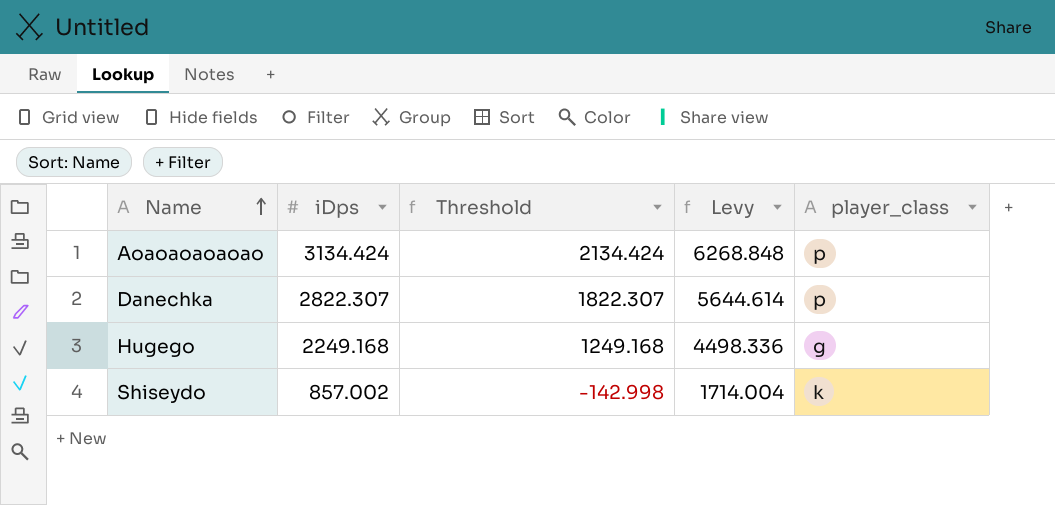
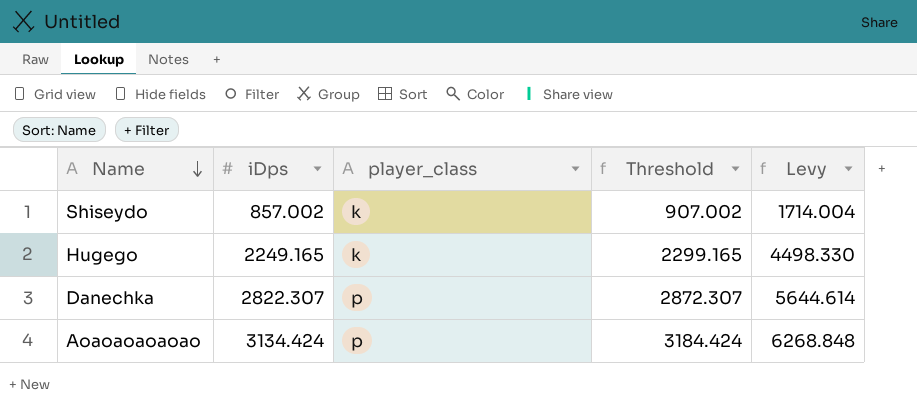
row order: Name ascending -> Name descending
column player_class | position: 5 -> 3
column Threshold | formula: [iDps] - 1000 -> [iDps] + 50
Hugego | iDps: 2249.168 -> 2249.165
Hugego | player_class: g -> k
Hugego | Levy: 4498.336 -> 4498.330

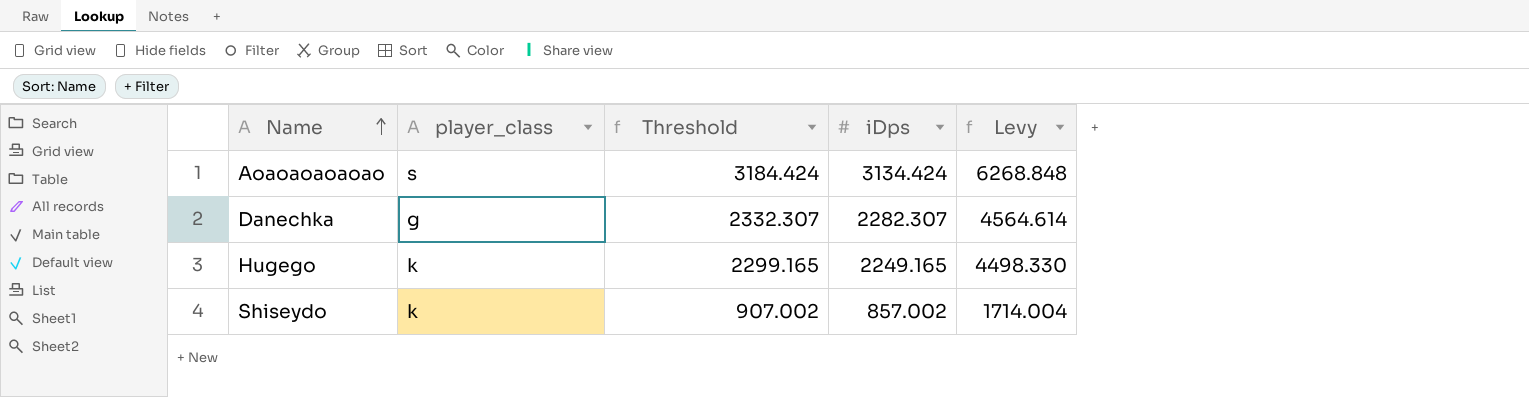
row order: Name descending -> Name ascending
column iDps | position: 2 -> 4
Aoaoaoaoaoao | player_class: p -> s
Danechka | player_class: p -> g
Danechka | Threshold: 2872.307 -> 2332.307
Danechka | iDps: 2822.307 -> 2282.307
Danechka | Levy: 5644.614 -> 4564.614

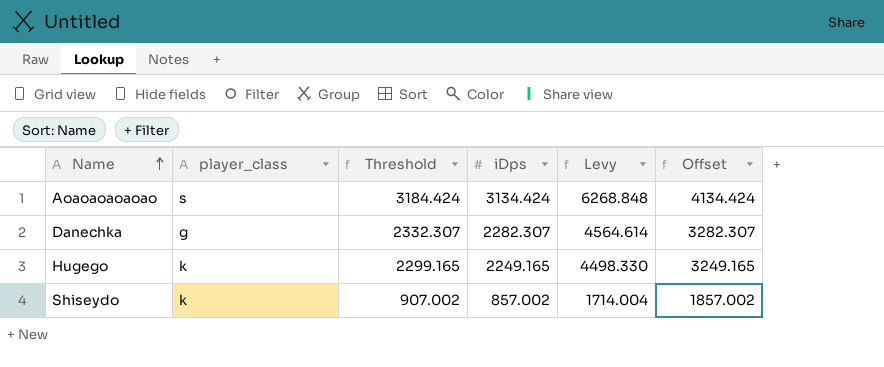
column Offset | formula: none -> [iDps] + 1000

